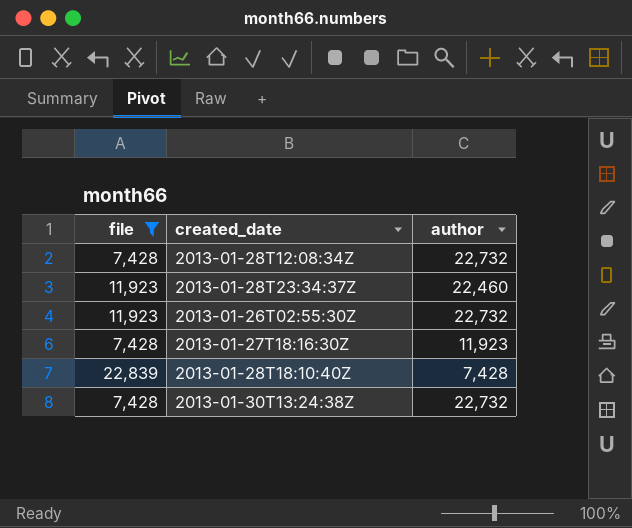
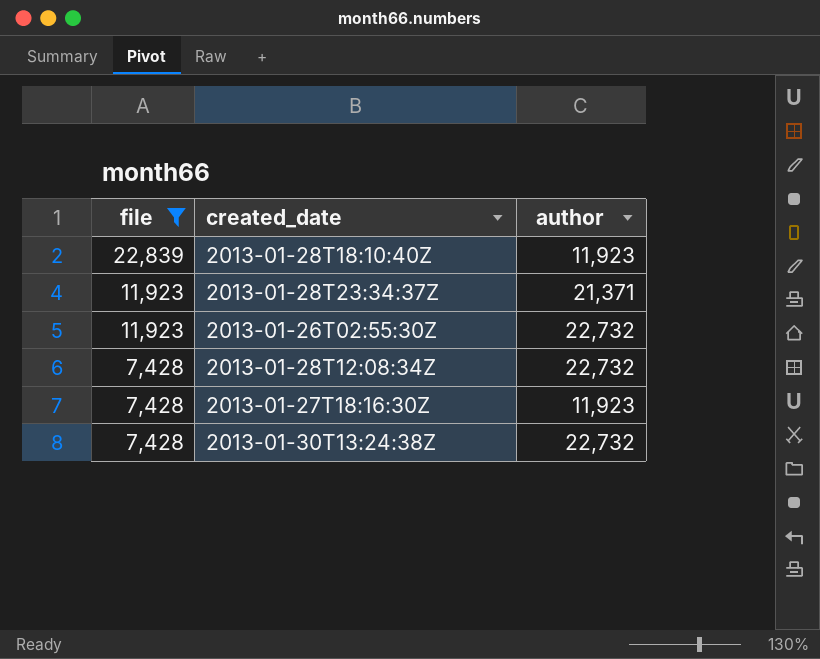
row order: none -> file descending
2013-01-28T18:10:40Z | author: 7,428 -> 11,923
2013-01-28T23:34:37Z | author: 22,460 -> 21,371

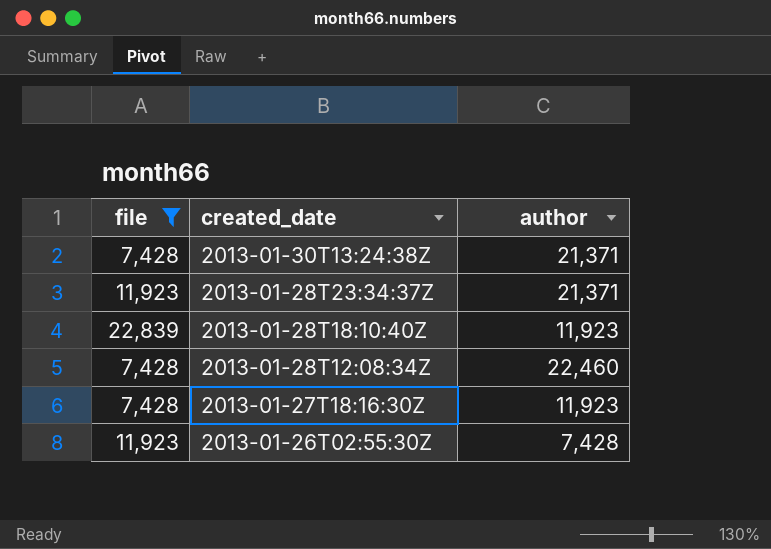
row order: file descending -> created_date descending
2013-01-30T13:24:38Z | author: 22,732 -> 21,371
2013-01-28T12:08:34Z | author: 22,732 -> 22,460
2013-01-26T02:55:30Z | author: 22,732 -> 7,428

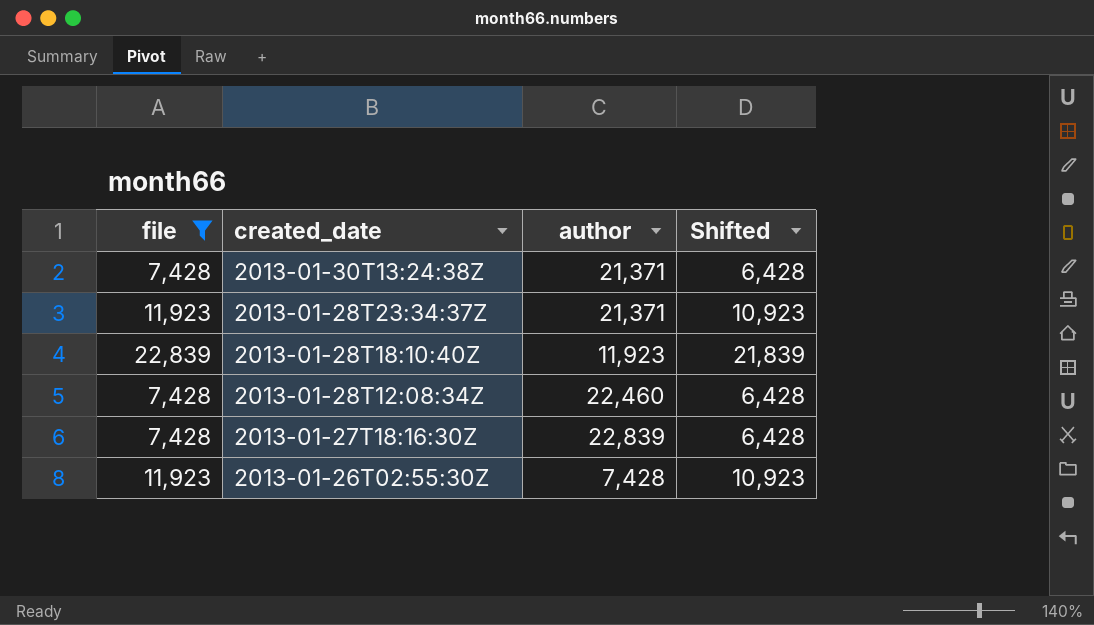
column Shifted | formula: none -> [file] - 1000
2013-01-27T18:16:30Z | author: 11,923 -> 22,839

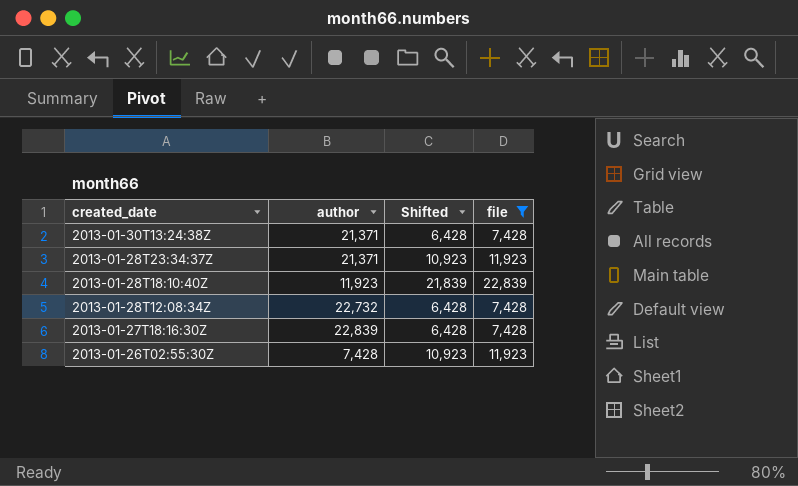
column file | position: 1 -> 4
2013-01-28T12:08:34Z | author: 22,460 -> 22,732

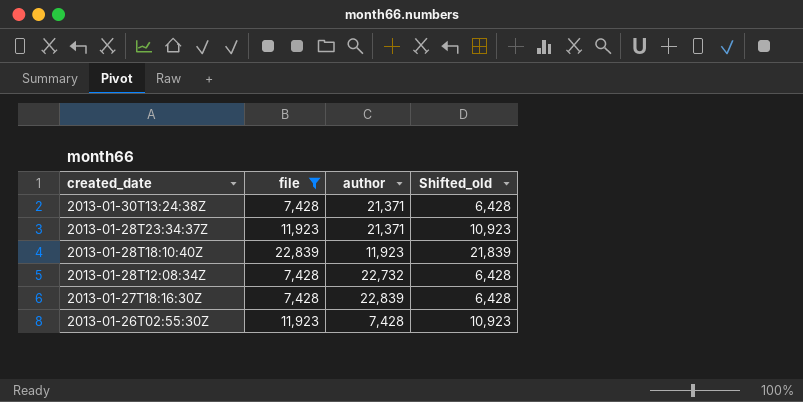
column file | position: 4 -> 2
column name: Shifted -> Shifted_old

